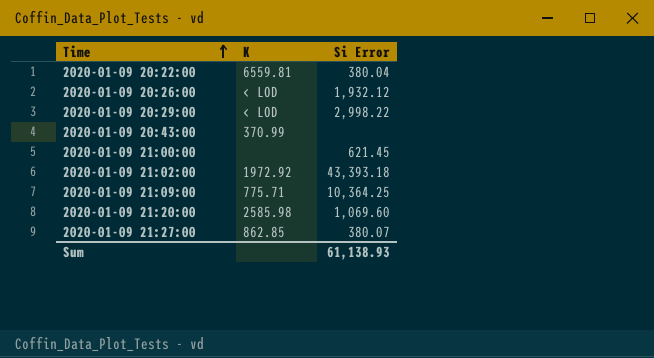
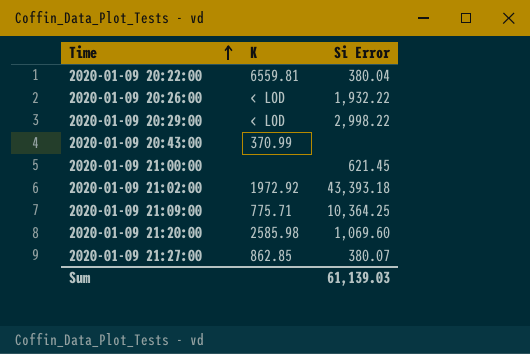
2020-01-09 20:26:00 | Si Error: 1,932.12 -> 1,932.22
Sum | Si Error: 61,138.93 -> 61,139.03

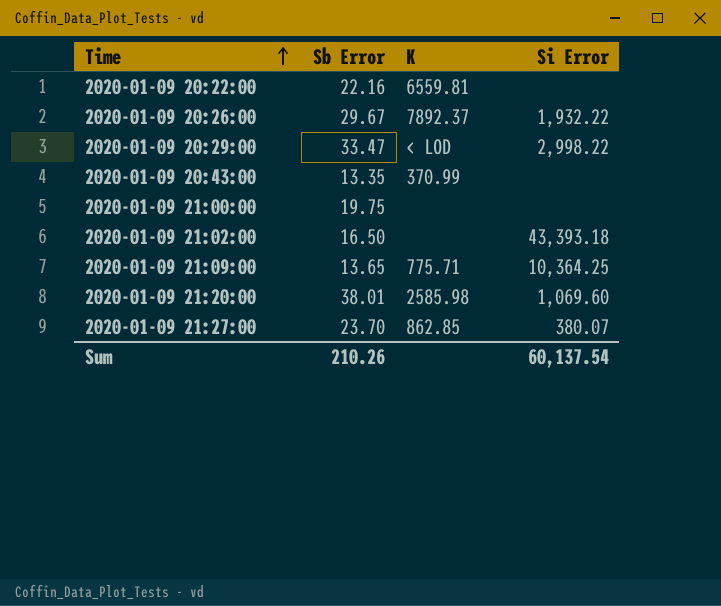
column Sb Error | position: none -> 2
2020-01-09 20:22:00 | Si Error: 380.04 -> none
2020-01-09 20:26:00 | K: < LOD -> 7892.37
2020-01-09 21:00:00 | Si Error: 621.45 -> none
2020-01-09 21:02:00 | K: 1972.92 -> none
Sum | Si Error: 61,139.03 -> 60,137.54

